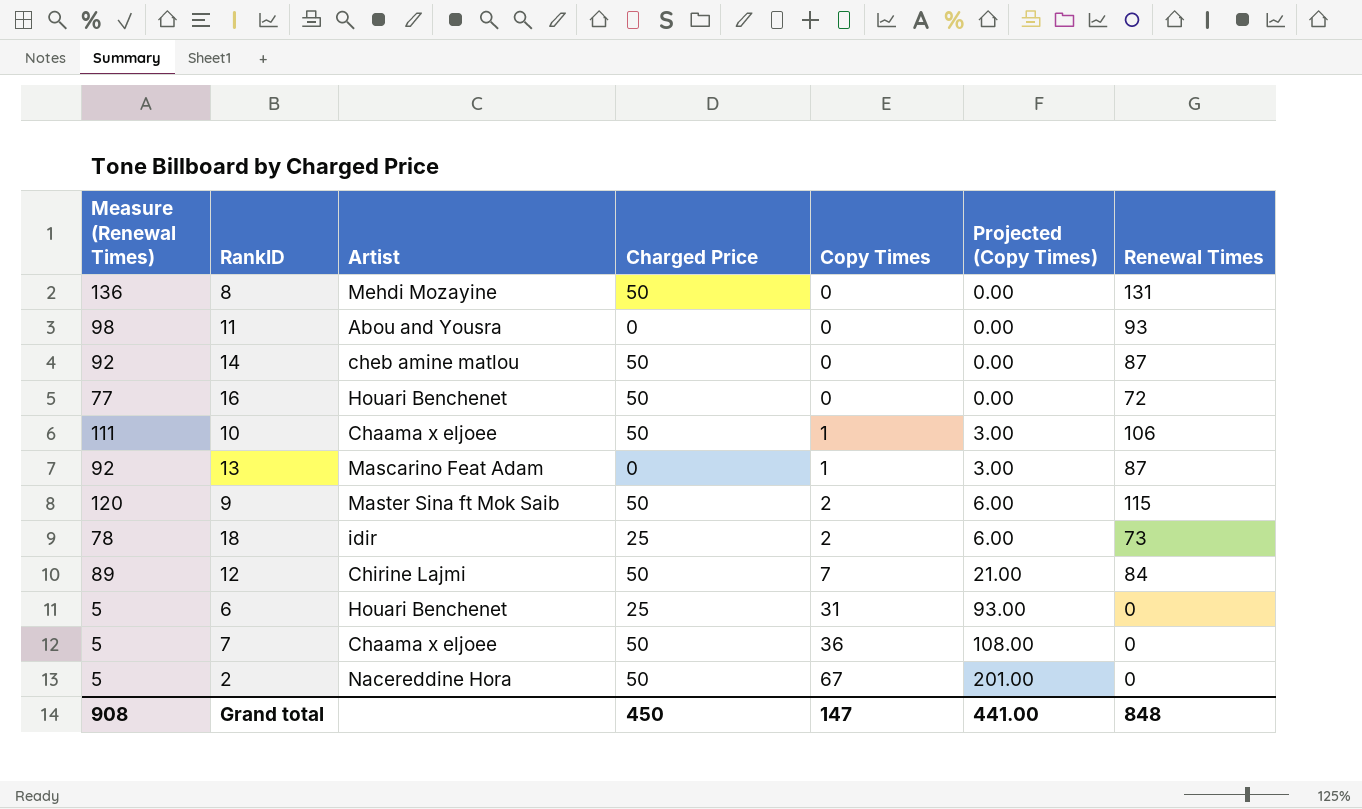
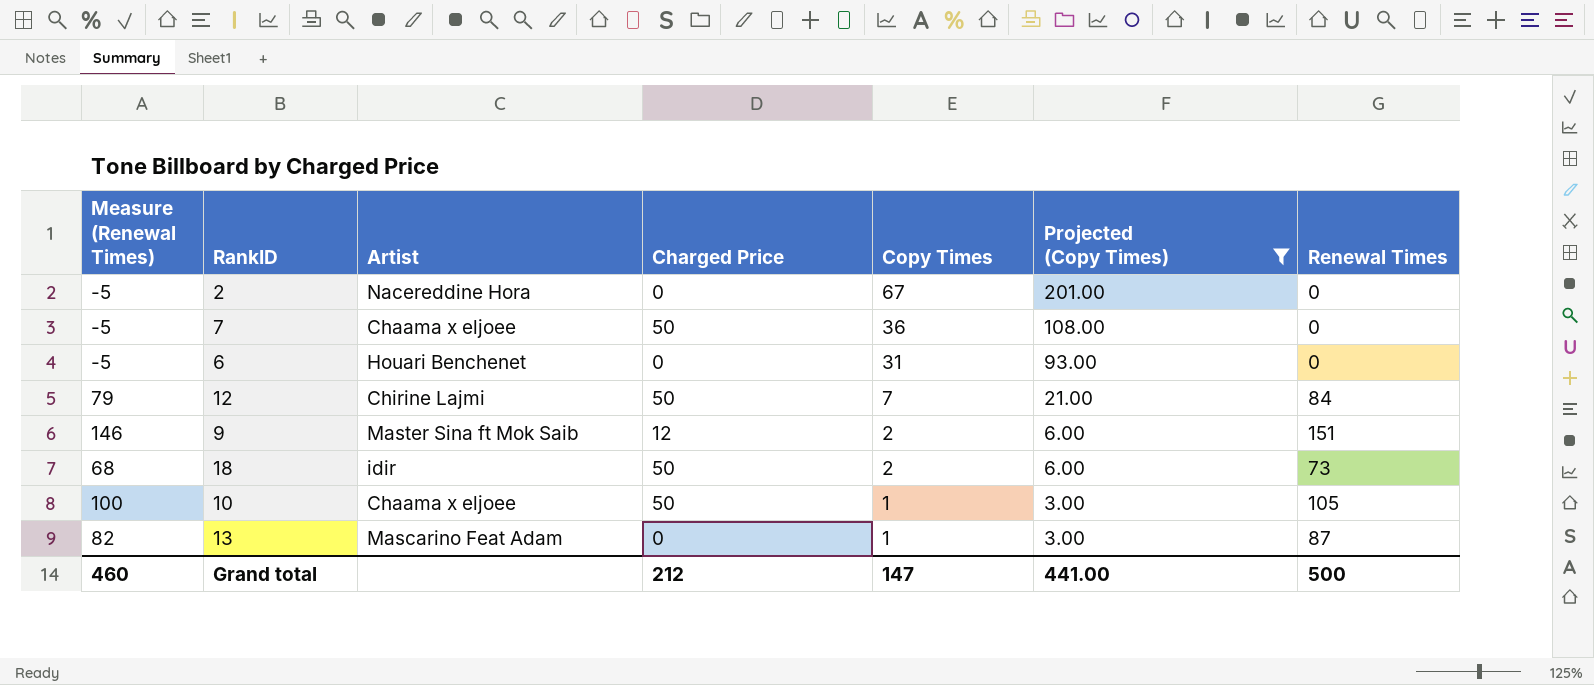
filter: none -> Projected (Copy Times) != 0.00
row order: Copy Times ascending -> Copy Times descending
column Measure (Renewal Times) | formula: [Renewal Times] + 5 -> [Renewal Times] - 5
2 | Charged Price: 50 -> 0
6 | Charged Price: 25 -> 0
9 | Charged Price: 50 -> 12
9 | Renewal Times: 115 -> 151
18 | Charged Price: 25 -> 50
10 | Renewal Times: 106 -> 105
Grand total | Measure (Renewal Times): 908 -> 460
Grand total | Charged Price: 450 -> 212
Grand total | Renewal Times: 848 -> 500

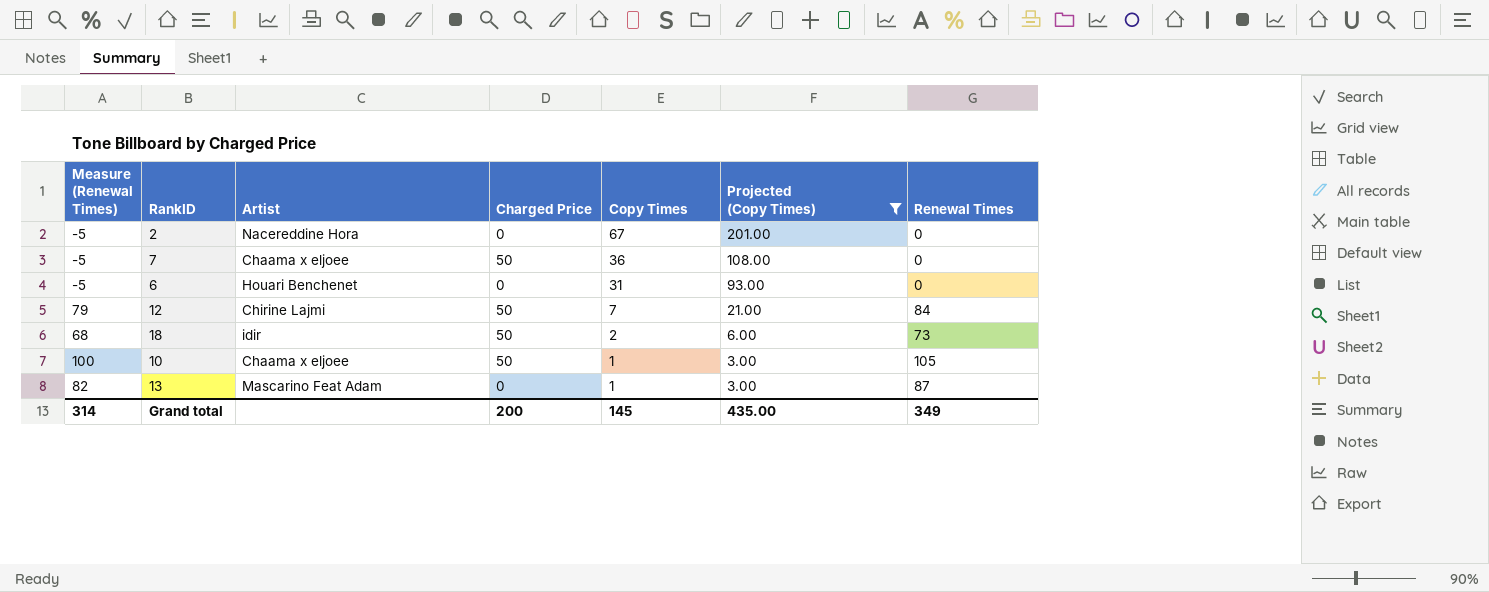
row 9: 146 | Master Sina ft Mok Saib | 12 | 2 | 6.00 | 151 -> none
Grand total | Measure (Renewal Times): 460 -> 314
Grand total | Charged Price: 212 -> 200
Grand total | Copy Times: 147 -> 145
Grand total | Projected (Copy Times): 441.00 -> 435.00
Grand total | Renewal Times: 500 -> 349

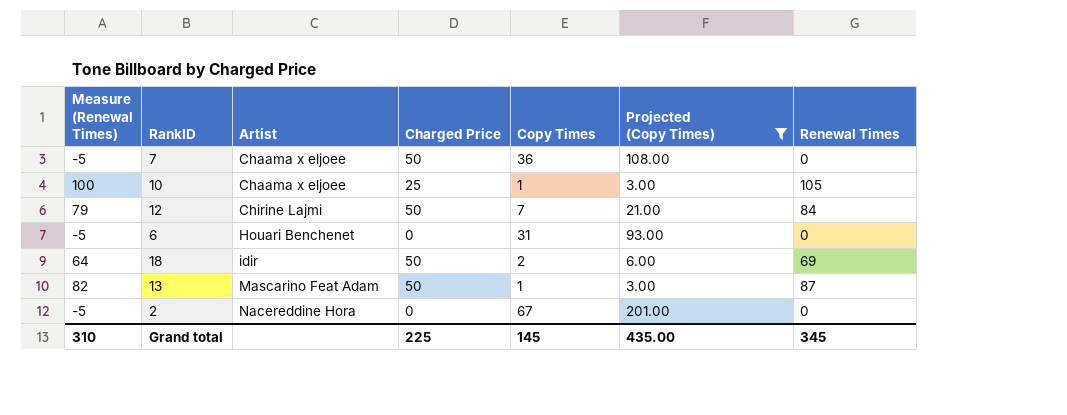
row order: Copy Times descending -> Artist ascending
10 | Charged Price: 50 -> 25
18 | Measure (Renewal Times): 68 -> 64
18 | Renewal Times: 73 -> 69
13 | Charged Price: 0 -> 50
Grand total | Measure (Renewal Times): 314 -> 310
Grand total | Charged Price: 200 -> 225
Grand total | Renewal Times: 349 -> 345

